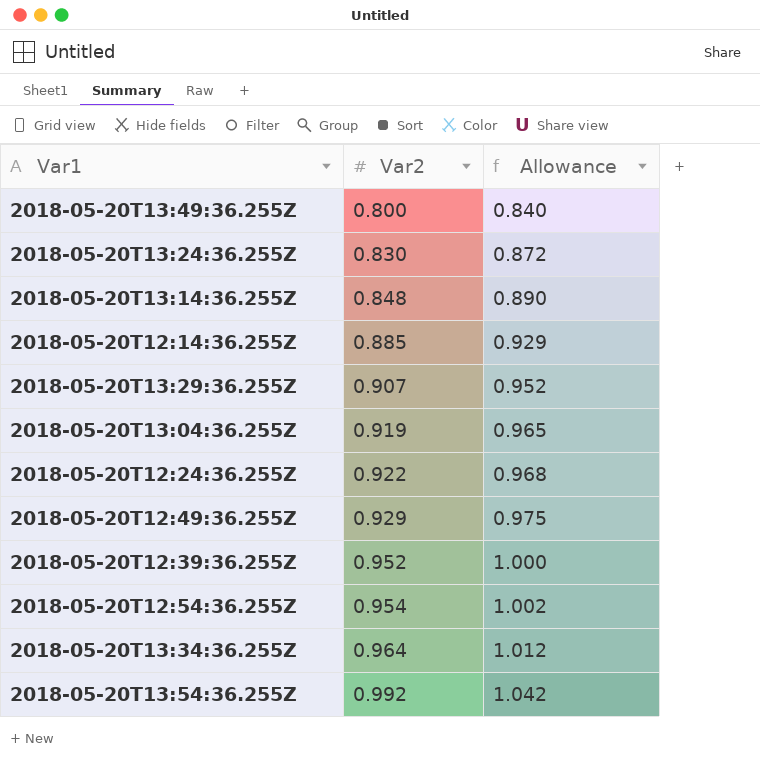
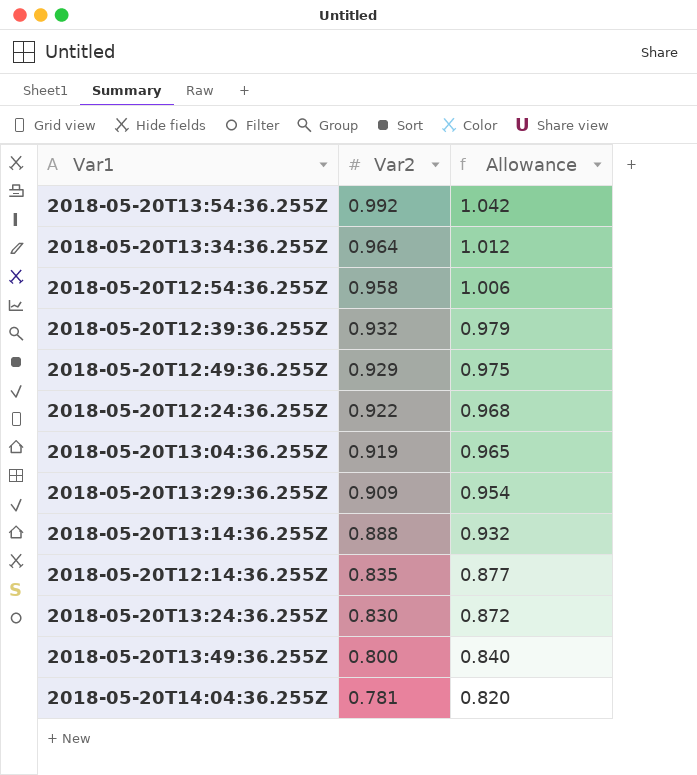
row order: Var2 ascending -> Var2 descending
2018-05-20T12:54:36.255Z | Var2: 0.954 -> 0.958
2018-05-20T12:54:36.255Z | Allowance: 1.002 -> 1.006
2018-05-20T12:39:36.255Z | Var2: 0.952 -> 0.932
2018-05-20T12:39:36.255Z | Allowance: 1.000 -> 0.979
2018-05-20T13:29:36.255Z | Var2: 0.907 -> 0.909
2018-05-20T13:29:36.255Z | Allowance: 0.952 -> 0.954
2018-05-20T13:14:36.255Z | Var2: 0.848 -> 0.888
2018-05-20T13:14:36.255Z | Allowance: 0.890 -> 0.932
2018-05-20T12:14:36.255Z | Var2: 0.885 -> 0.835
2018-05-20T12:14:36.255Z | Allowance: 0.929 -> 0.877
row 2018-05-20T14:04:36.255Z: none -> 0.781 | 0.820

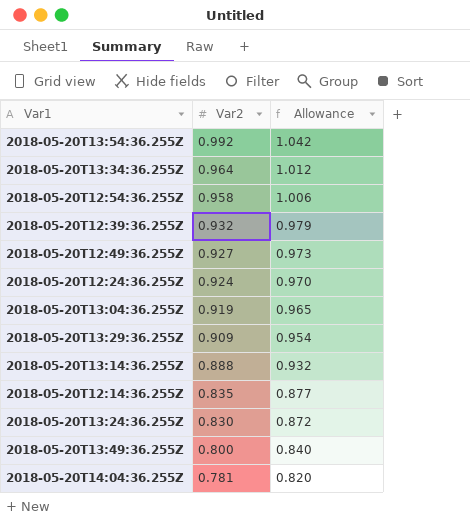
2018-05-20T12:49:36.255Z | Var2: 0.929 -> 0.927
2018-05-20T12:49:36.255Z | Allowance: 0.975 -> 0.973
2018-05-20T12:24:36.255Z | Var2: 0.922 -> 0.924
2018-05-20T12:24:36.255Z | Allowance: 0.968 -> 0.970

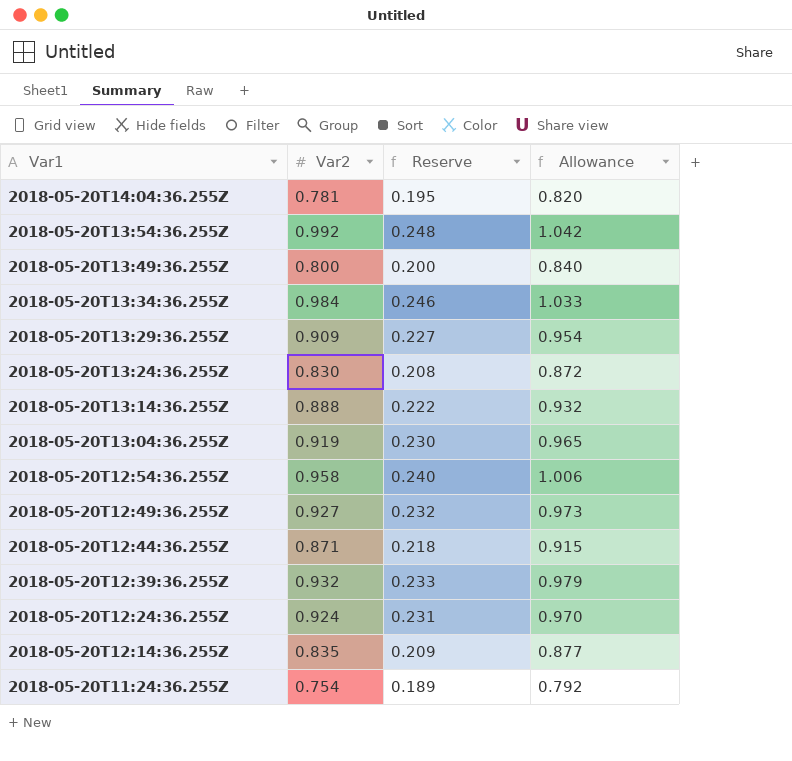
row order: Var2 descending -> Var1 descending
column Reserve | formula: none -> [Var2] * 0.25
2018-05-20T13:34:36.255Z | Var2: 0.964 -> 0.984
2018-05-20T13:34:36.255Z | Allowance: 1.012 -> 1.033
row 2018-05-20T12:44:36.255Z: none -> 0.871 | 0.218 | 0.915
row 2018-05-20T11:24:36.255Z: none -> 0.754 | 0.189 | 0.792

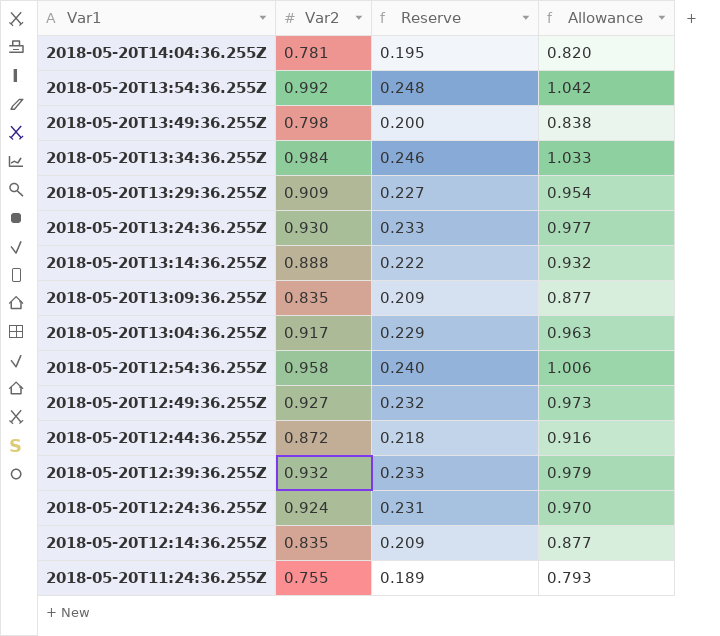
2018-05-20T13:49:36.255Z | Var2: 0.800 -> 0.798
2018-05-20T13:49:36.255Z | Allowance: 0.840 -> 0.838
2018-05-20T13:24:36.255Z | Var2: 0.830 -> 0.930
2018-05-20T13:24:36.255Z | Reserve: 0.208 -> 0.233
2018-05-20T13:24:36.255Z | Allowance: 0.872 -> 0.977
row 2018-05-20T13:09:36.255Z: none -> 0.835 | 0.209 | 0.877
2018-05-20T13:04:36.255Z | Var2: 0.919 -> 0.917
2018-05-20T13:04:36.255Z | Reserve: 0.230 -> 0.229
2018-05-20T13:04:36.255Z | Allowance: 0.965 -> 0.963
2018-05-20T12:44:36.255Z | Var2: 0.871 -> 0.872
2018-05-20T12:44:36.255Z | Allowance: 0.915 -> 0.916
2018-05-20T11:24:36.255Z | Var2: 0.754 -> 0.755
2018-05-20T11:24:36.255Z | Allowance: 0.792 -> 0.793

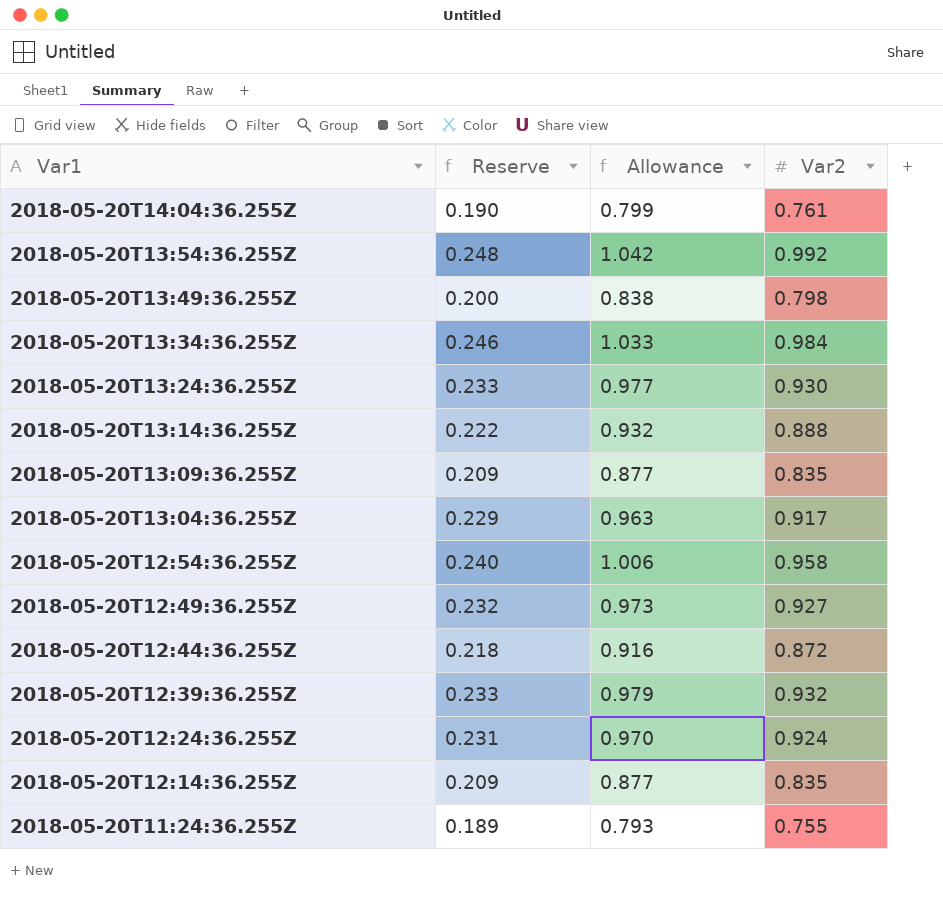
column Var2 | position: 2 -> 4
row 2018-05-20T13:29:36.255Z: 0.909 | 0.227 | 0.954 -> none
2018-05-20T14:04:36.255Z | Reserve: 0.195 -> 0.190
2018-05-20T14:04:36.255Z | Allowance: 0.820 -> 0.799
2018-05-20T14:04:36.255Z | Var2: 0.781 -> 0.761

